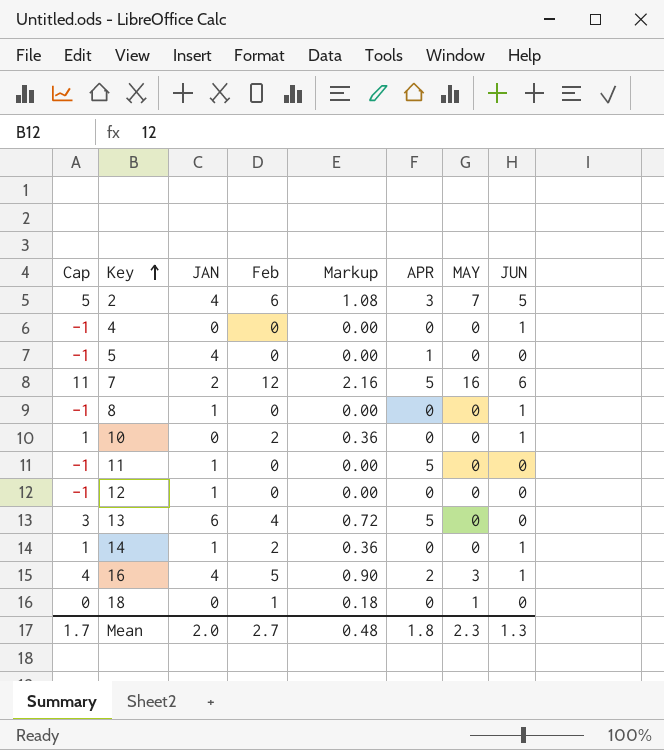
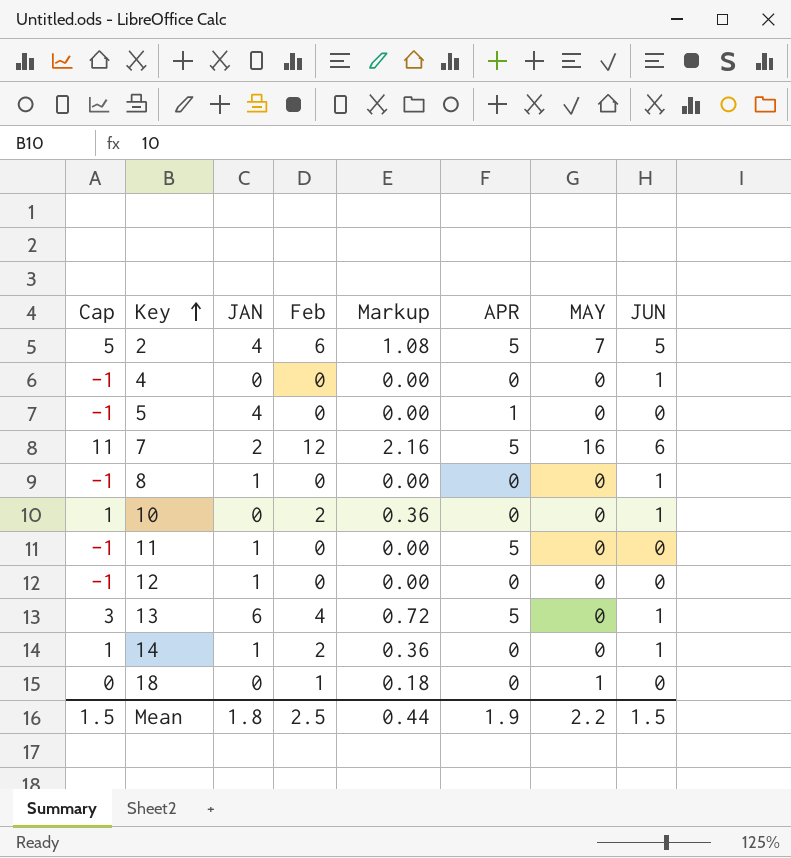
row 16: 4 | 4 | 5 | 0.90 | 2 | 3 | 1 -> none
2 | APR: 3 -> 5
13 | JUN: 0 -> 1
Mean | Cap: 1.7 -> 1.5
Mean | JAN: 2.0 -> 1.8
Mean | Feb: 2.7 -> 2.5
Mean | Markup: 0.48 -> 0.44
Mean | APR: 1.8 -> 1.9
Mean | MAY: 2.3 -> 2.2
Mean | JUN: 1.3 -> 1.5

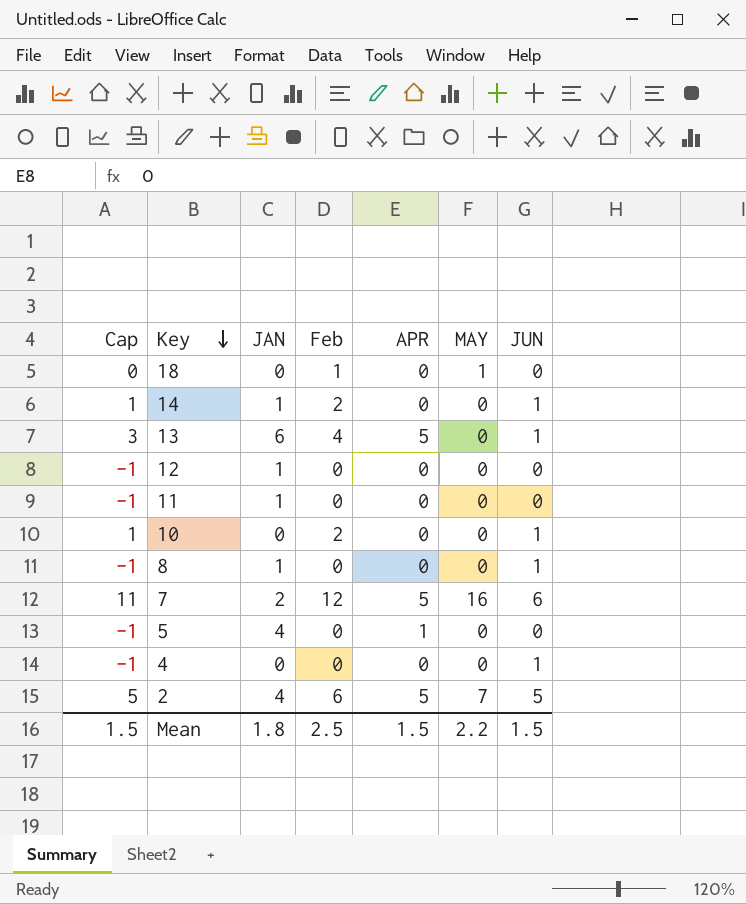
row order: Key ascending -> Key descending
column Markup | formula: [Feb] * 0.18 -> none
11 | APR: 5 -> 0
Mean | APR: 1.9 -> 1.5

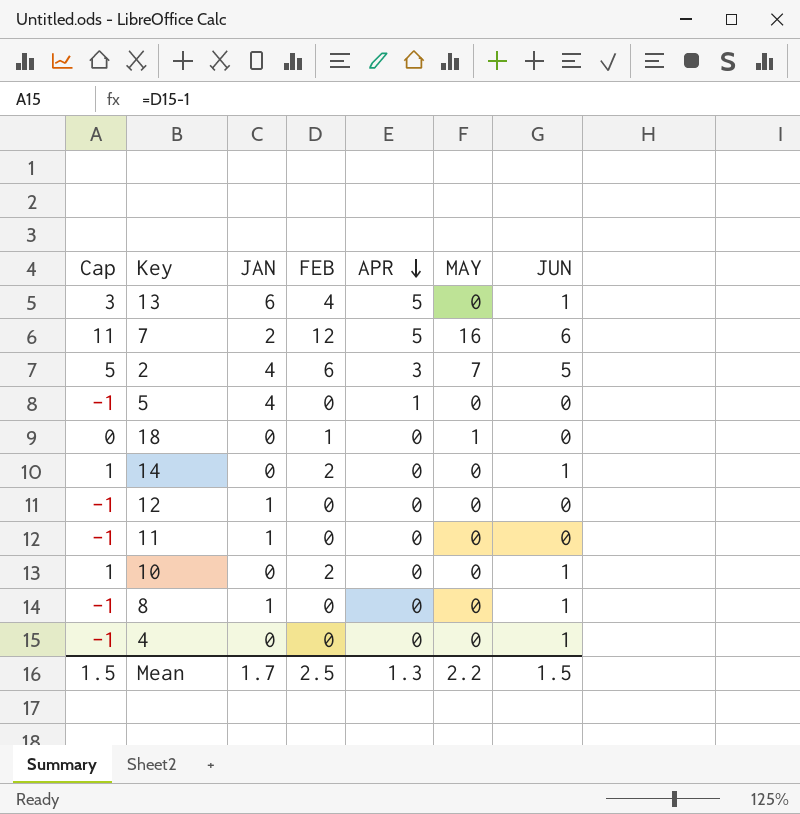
row order: Key descending -> APR descending
column name: Feb -> FEB
2 | APR: 5 -> 3
14 | JAN: 1 -> 0
Mean | JAN: 1.8 -> 1.7
Mean | APR: 1.5 -> 1.3

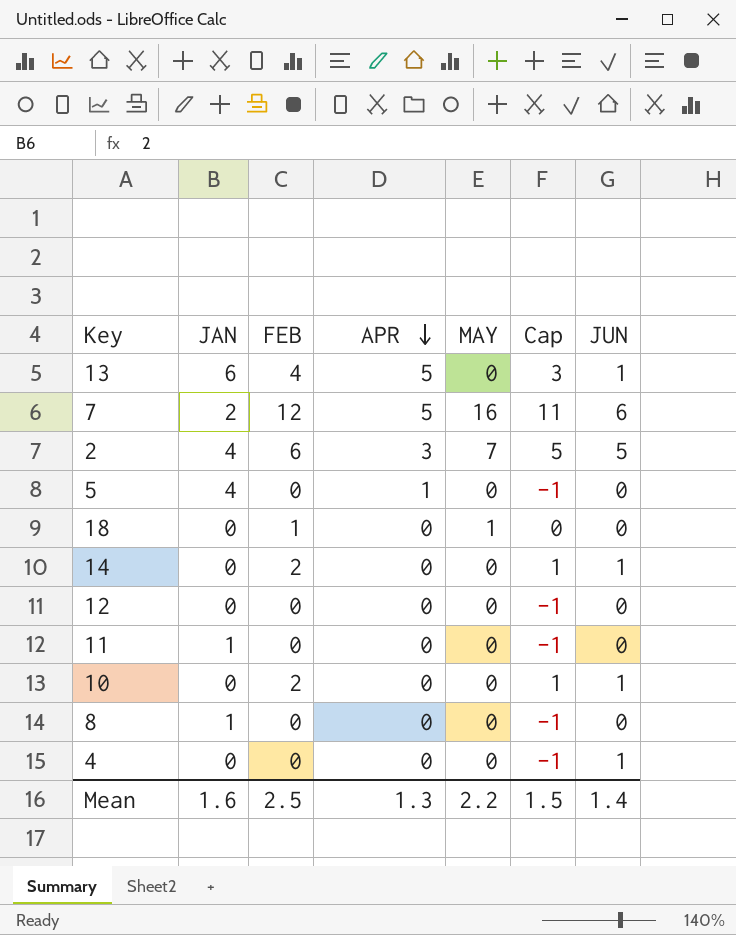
column Cap | position: 1 -> 6
12 | JAN: 1 -> 0
8 | JUN: 1 -> 0
Mean | JAN: 1.7 -> 1.6
Mean | JUN: 1.5 -> 1.4

